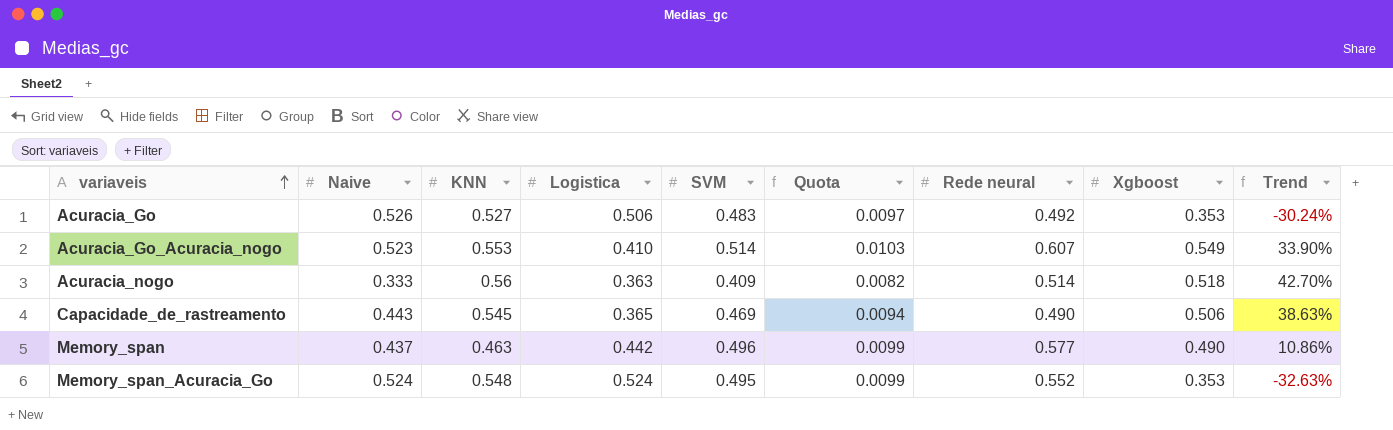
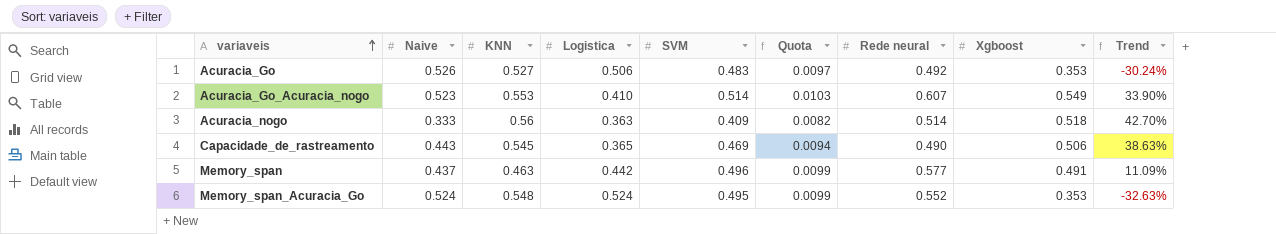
Memory_span | Xgboost: 0.490 -> 0.491
Memory_span | Trend: 10.86% -> 11.09%

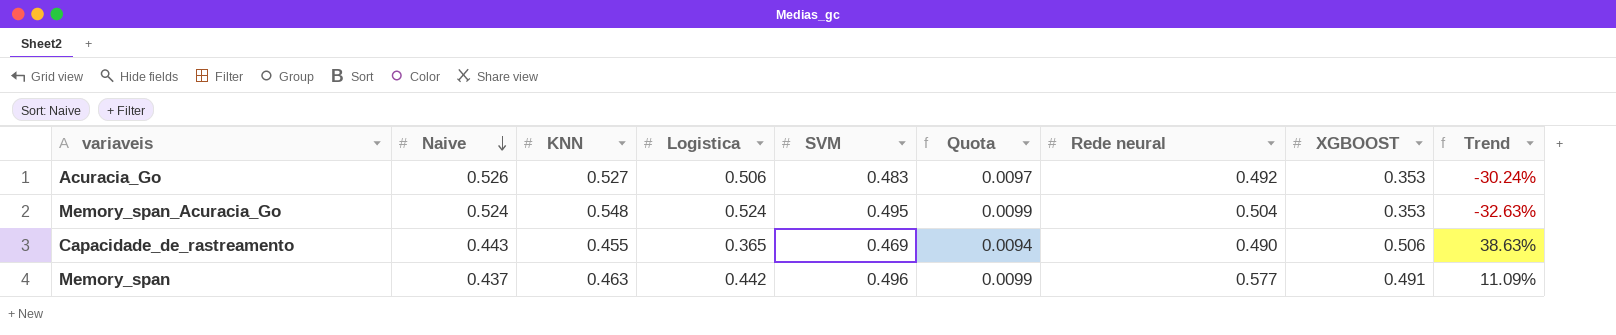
row order: variaveis ascending -> Naive descending
column name: Xgboost -> XGBOOST
row Acuracia_Go_Acuracia_nogo: 0.523 | 0.553 | 0.410 | 0.514 | 0.0103 | 0.607 | 0.549 | 33.90% -> none
row Acuracia_nogo: 0.333 | 0.56 | 0.363 | 0.409 | 0.0082 | 0.514 | 0.518 | 42.70% -> none
Memory_span_Acuracia_Go | Rede neural: 0.552 -> 0.504
Capacidade_de_rastreamento | KNN: 0.545 -> 0.455

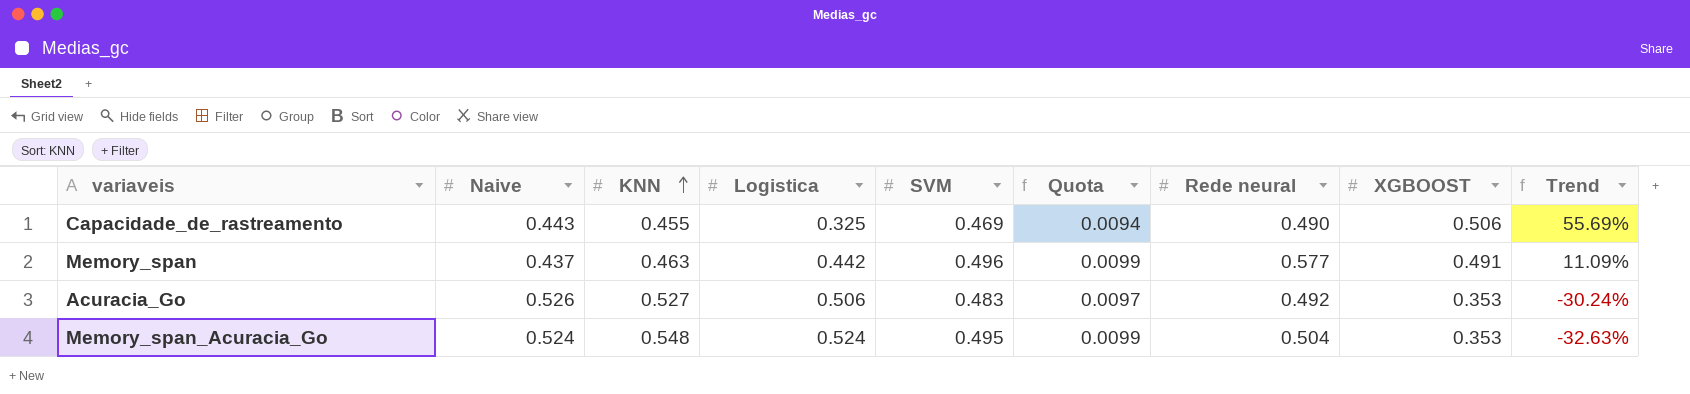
row order: Naive descending -> KNN ascending
Capacidade_de_rastreamento | Logistica: 0.365 -> 0.325
Capacidade_de_rastreamento | Trend: 38.63% -> 55.69%

